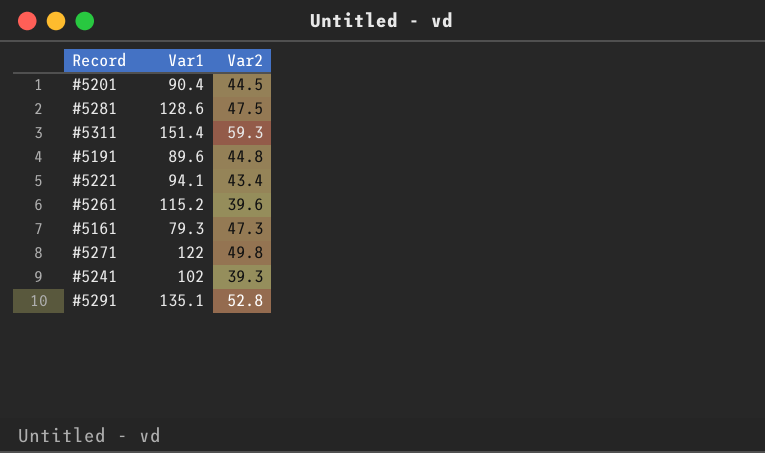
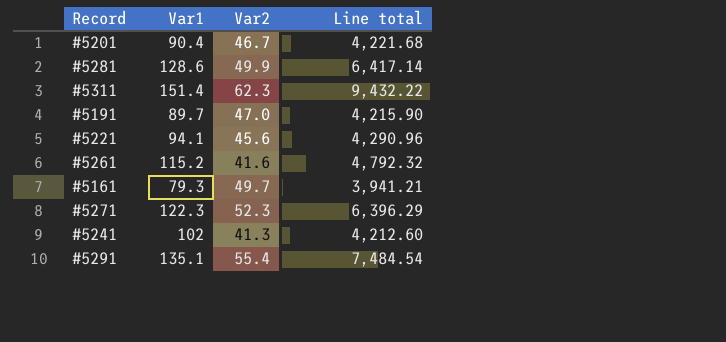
column Line total | formula: none -> [Var1] * [Var2]
#5201 | Var2: 44.5 -> 46.7
#5281 | Var2: 47.5 -> 49.9
#5311 | Var2: 59.3 -> 62.3
#5191 | Var1: 89.6 -> 89.7
#5191 | Var2: 44.8 -> 47.0
#5221 | Var2: 43.4 -> 45.6
#5261 | Var2: 39.6 -> 41.6
#5161 | Var2: 47.3 -> 49.7
#5271 | Var1: 122 -> 122.3
#5271 | Var2: 49.8 -> 52.3
#5241 | Var2: 39.3 -> 41.3
#5291 | Var2: 52.8 -> 55.4

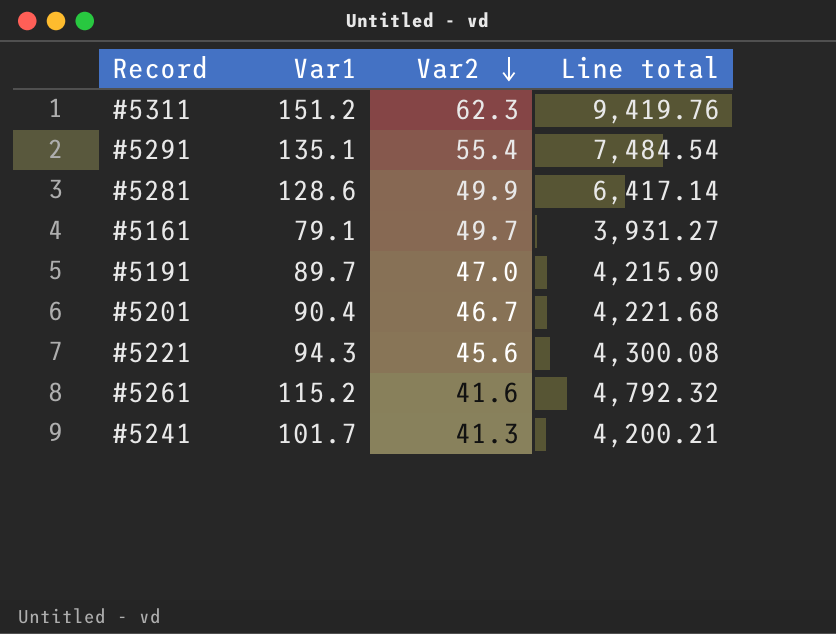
row order: none -> Var2 descending
row #5271: 122.3 | 52.3 | 6,396.29 -> none
#5311 | Var1: 151.4 -> 151.2
#5311 | Line total: 9,432.22 -> 9,419.76
#5161 | Var1: 79.3 -> 79.1
#5161 | Line total: 3,941.21 -> 3,931.27
#5221 | Var1: 94.1 -> 94.3
#5221 | Line total: 4,290.96 -> 4,300.08
#5241 | Var1: 102 -> 101.7
#5241 | Line total: 4,212.60 -> 4,200.21

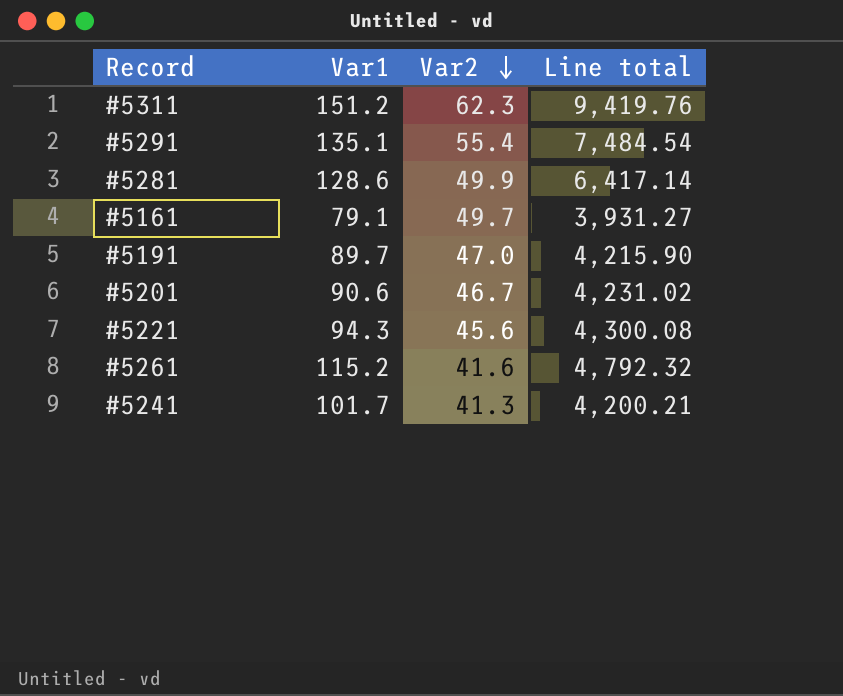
#5201 | Var1: 90.4 -> 90.6
#5201 | Line total: 4,221.68 -> 4,231.02

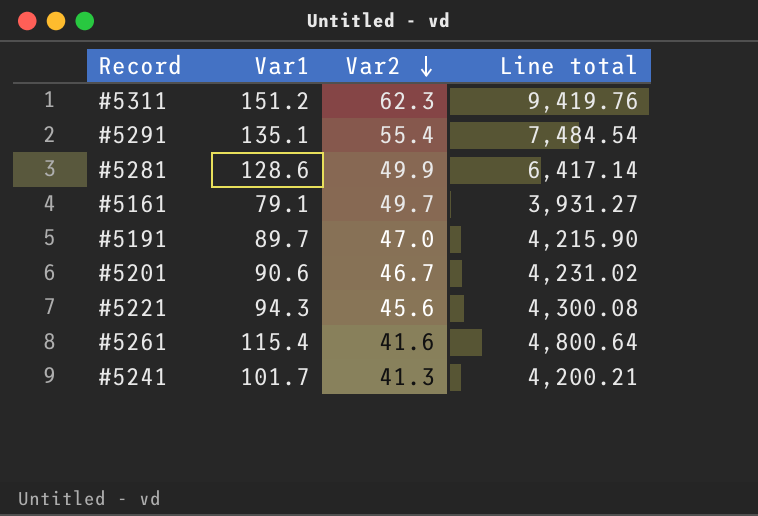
#5261 | Var1: 115.2 -> 115.4
#5261 | Line total: 4,792.32 -> 4,800.64

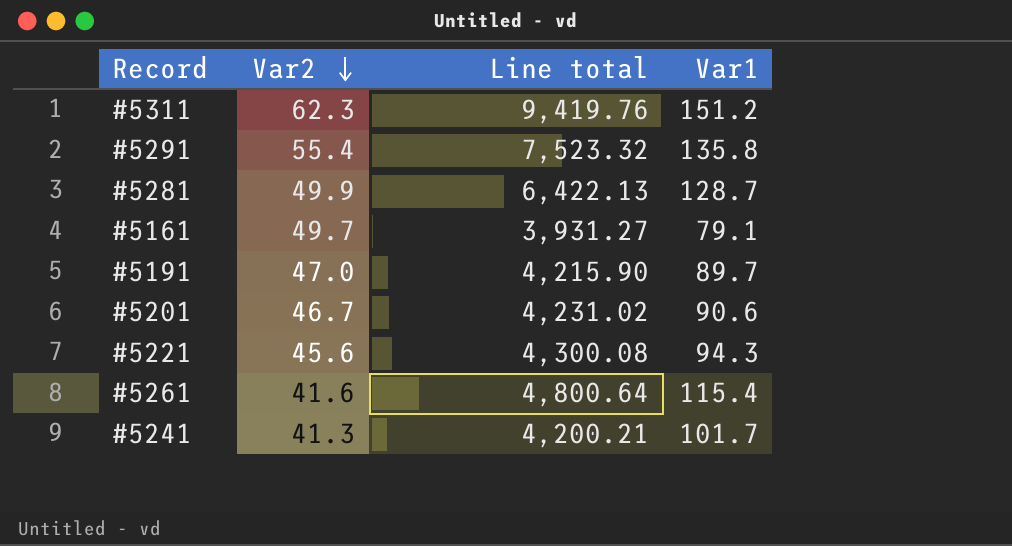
column Var1 | position: 2 -> 4
#5291 | Line total: 7,484.54 -> 7,523.32
#5291 | Var1: 135.1 -> 135.8
#5281 | Line total: 6,417.14 -> 6,422.13
#5281 | Var1: 128.6 -> 128.7

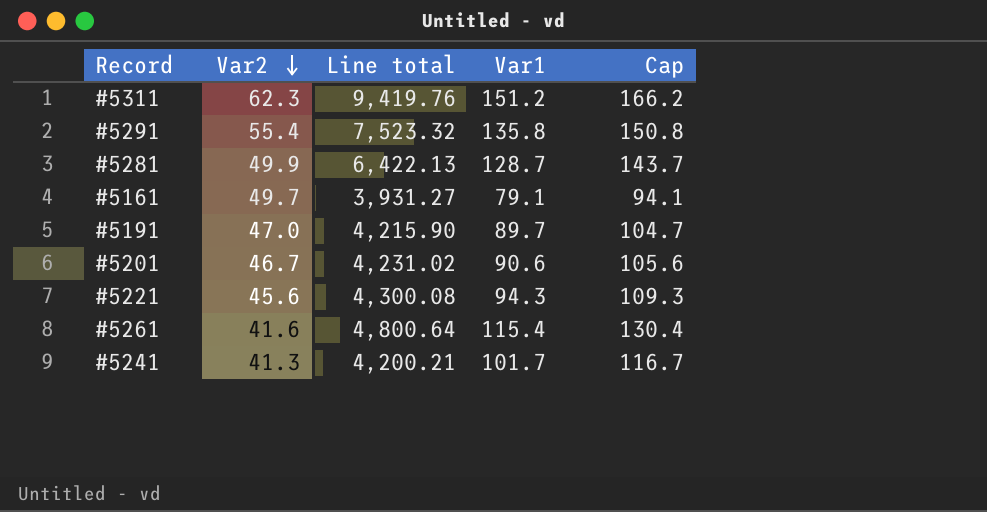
column Cap | formula: none -> [Var1] + 15

